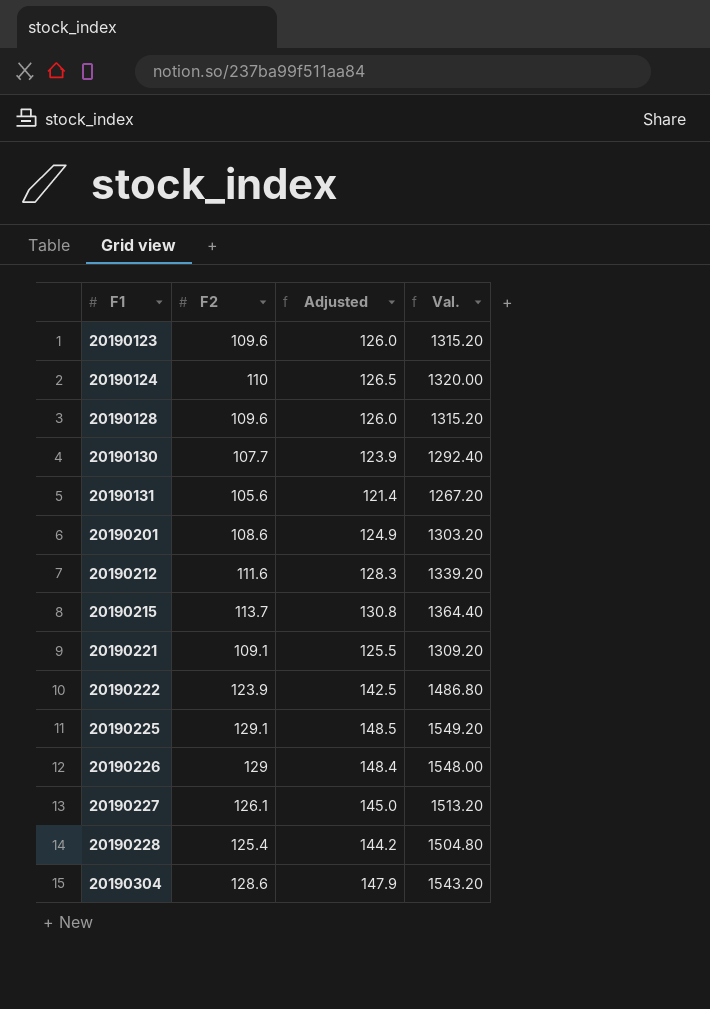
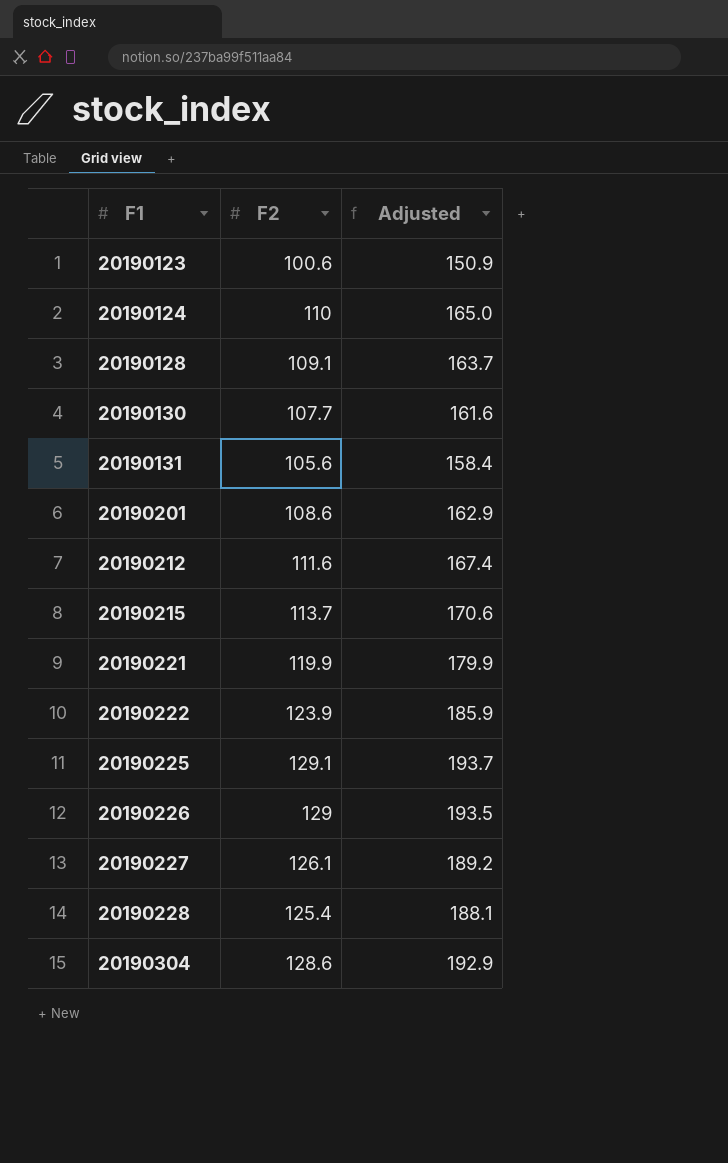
column Val. | formula: [F2] * 12 -> none
column Adjusted | formula: [F2] * 1.15 -> [F2] * 1.5
20190123 | F2: 109.6 -> 100.6
20190128 | F2: 109.6 -> 109.1
20190221 | F2: 109.1 -> 119.9

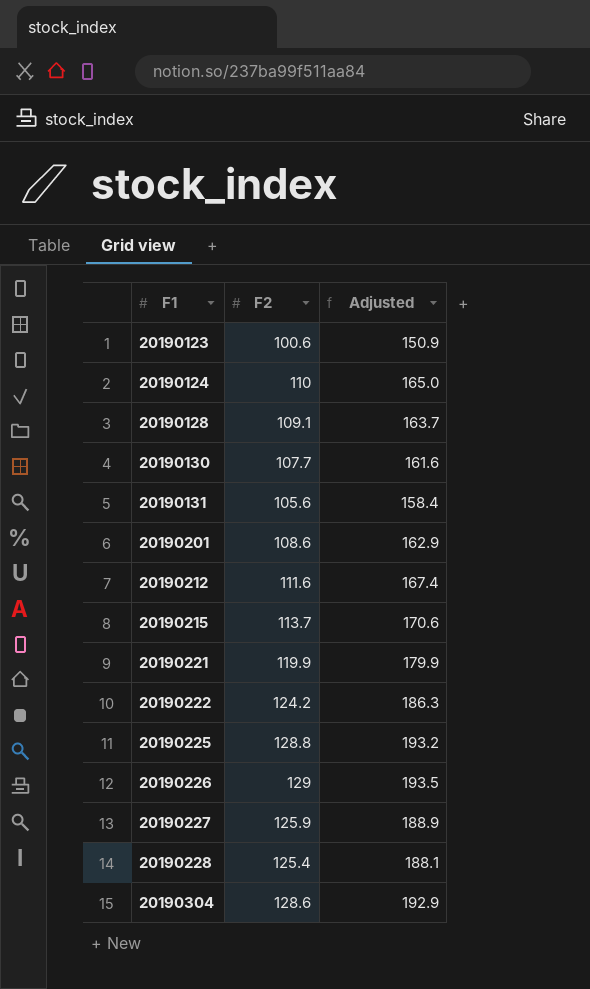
20190222 | F2: 123.9 -> 124.2
20190222 | Adjusted: 185.9 -> 186.3
20190225 | F2: 129.1 -> 128.8
20190225 | Adjusted: 193.7 -> 193.2
20190227 | F2: 126.1 -> 125.9
20190227 | Adjusted: 189.2 -> 188.9

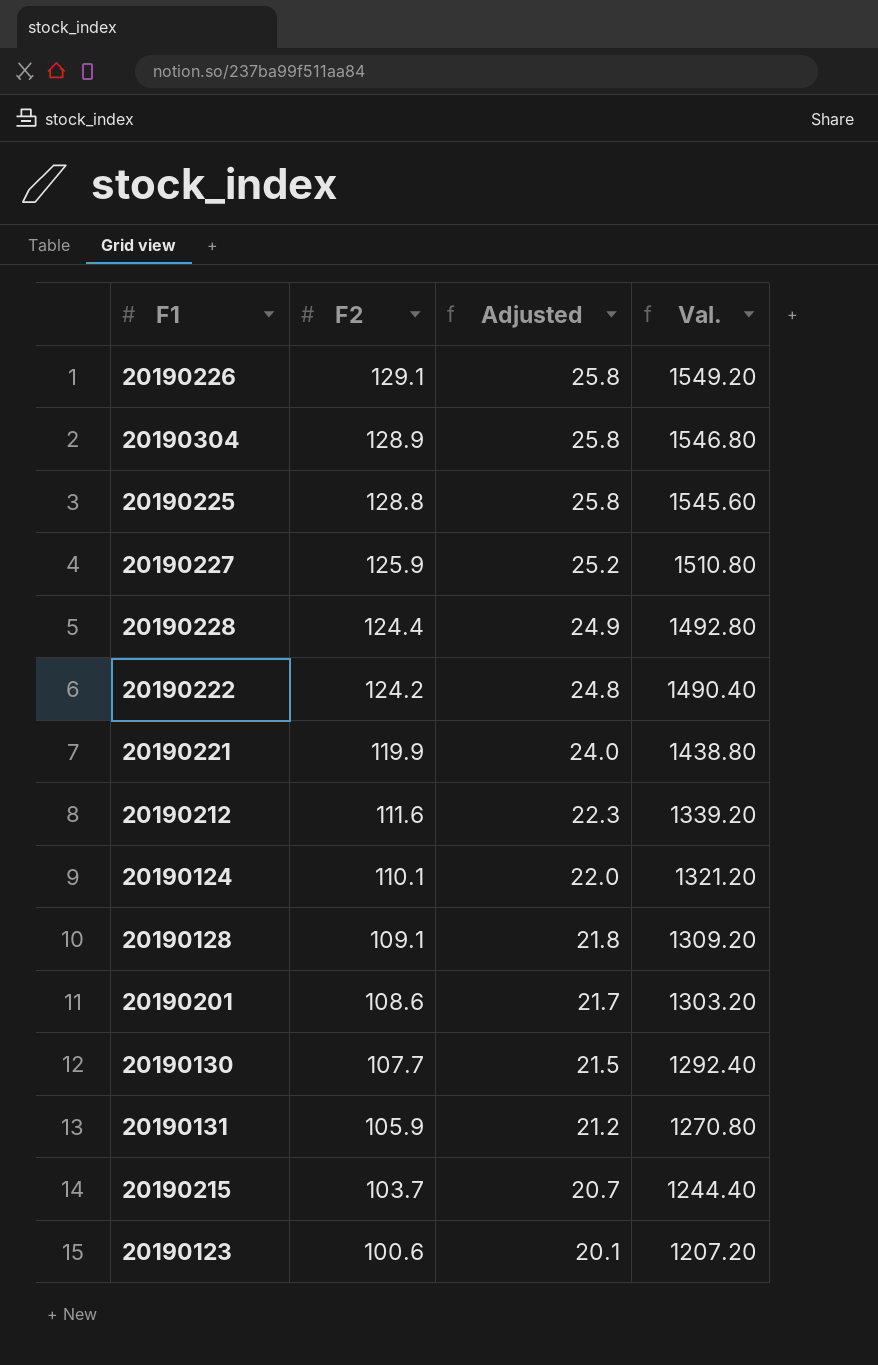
row order: F1 ascending -> F2 descending
column Adjusted | formula: [F2] * 1.5 -> [F2] * 0.2
column Val. | formula: none -> [F2] * 12
20190226 | F2: 129 -> 129.1
20190304 | F2: 128.6 -> 128.9
20190228 | F2: 125.4 -> 124.4
20190124 | F2: 110 -> 110.1
20190131 | F2: 105.6 -> 105.9
20190215 | F2: 113.7 -> 103.7

